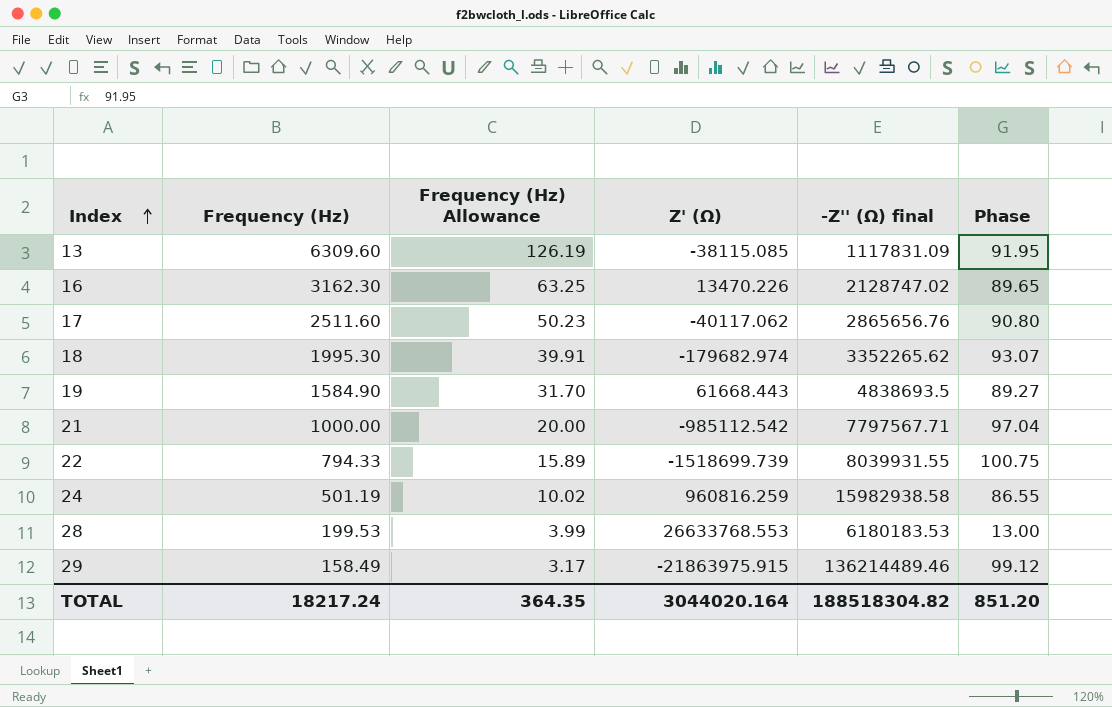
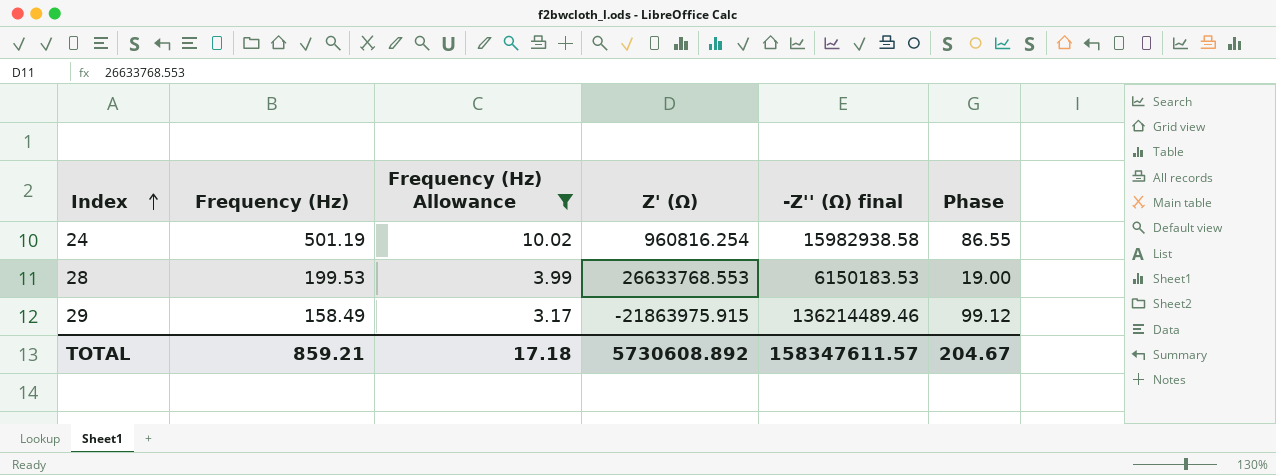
filter: none -> Frequency (Hz) Allowance <= 10.02
24 | Z' (Ω): 960816.259 -> 960816.254
28 | -Z'' (Ω) final: 6180183.53 -> 6150183.53
28 | Phase: 13.00 -> 19.00
TOTAL | Frequency (Hz): 18217.24 -> 859.21
TOTAL | Frequency (Hz) Allowance: 364.35 -> 17.18
TOTAL | Z' (Ω): 3044020.164 -> 5730608.892
TOTAL | -Z'' (Ω) final: 188518304.82 -> 158347611.57
TOTAL | Phase: 851.20 -> 204.67

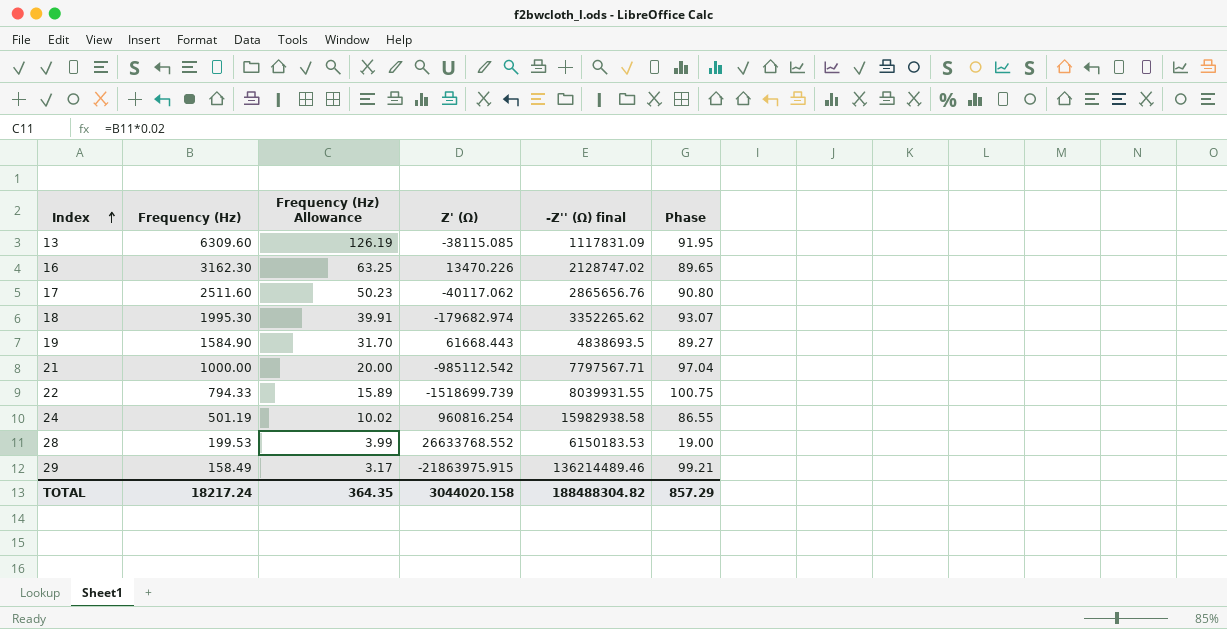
filter: Frequency (Hz) Allowance <= 10.02 -> none
28 | Z' (Ω): 26633768.553 -> 26633768.552
29 | Phase: 99.12 -> 99.21
TOTAL | Frequency (Hz): 859.21 -> 18217.24
TOTAL | Frequency (Hz) Allowance: 17.18 -> 364.35
TOTAL | Z' (Ω): 5730608.892 -> 3044020.158
TOTAL | -Z'' (Ω) final: 158347611.57 -> 188488304.82
TOTAL | Phase: 204.67 -> 857.29

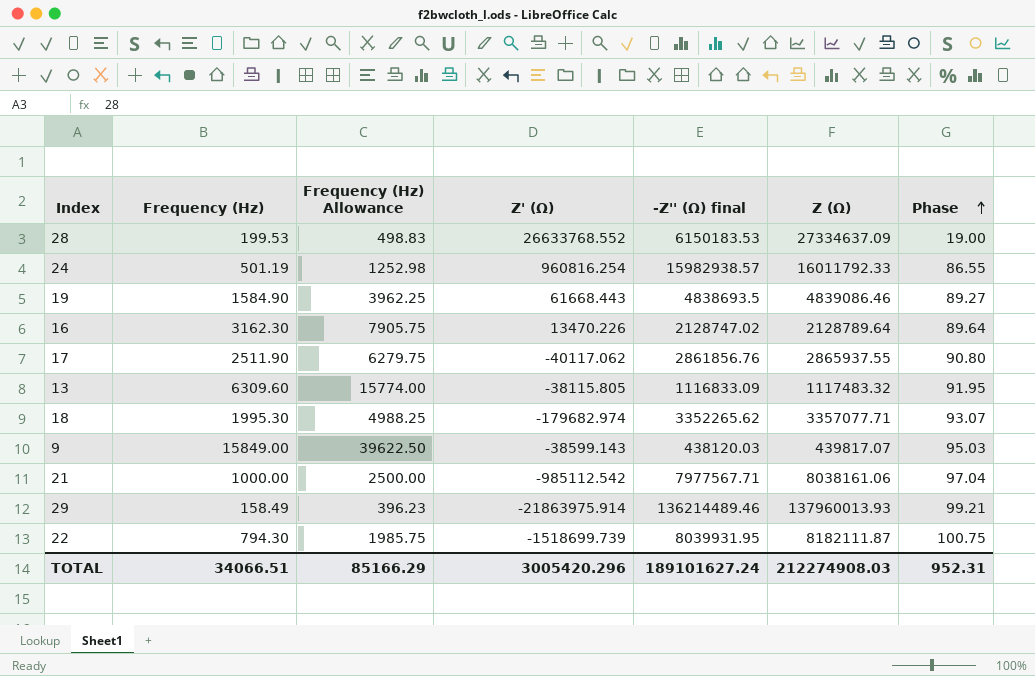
row order: Index ascending -> Phase ascending
column Frequency (Hz) Allowance | formula: [Frequency (Hz)] * 0.02 -> [Frequency (Hz)] * 2.5
column Z (Ω) | position: none -> 6
24 | -Z'' (Ω) final: 15982938.58 -> 15982938.57
16 | Phase: 89.65 -> 89.64
17 | Frequency (Hz): 2511.60 -> 2511.90
17 | -Z'' (Ω) final: 2865656.76 -> 2861856.76
13 | Z' (Ω): -38115.085 -> -38115.805
13 | -Z'' (Ω) final: 1117831.09 -> 1116833.09
row 9: none -> 15849.00 | 39622.50 | -38599.143 | 438120.03 | 439817.07 | 95.03
21 | -Z'' (Ω) final: 7797567.71 -> 7977567.71
29 | Z' (Ω): -21863975.915 -> -21863975.914
22 | Frequency (Hz): 794.33 -> 794.30
22 | -Z'' (Ω) final: 8039931.55 -> 8039931.95
TOTAL | Frequency (Hz): 18217.24 -> 34066.51
TOTAL | Frequency (Hz) Allowance: 364.35 -> 85166.29
TOTAL | Z' (Ω): 3044020.158 -> 3005420.296
TOTAL | -Z'' (Ω) final: 188488304.82 -> 189101627.24
TOTAL | Phase: 857.29 -> 952.31

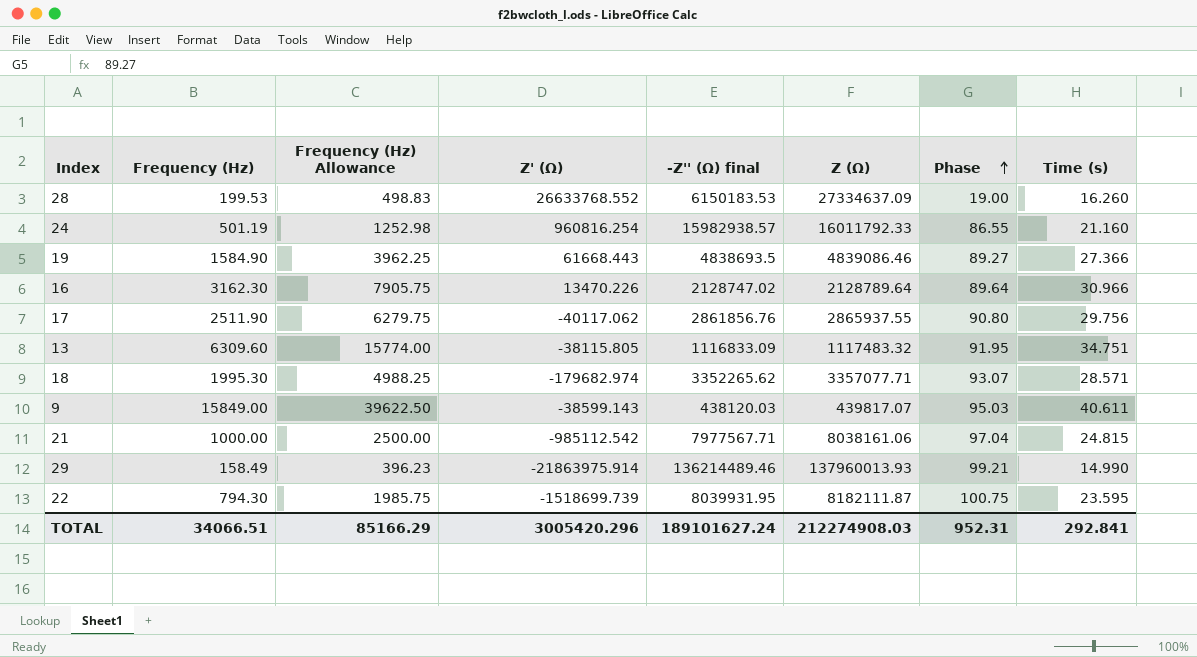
column Time (s) | position: none -> 8

